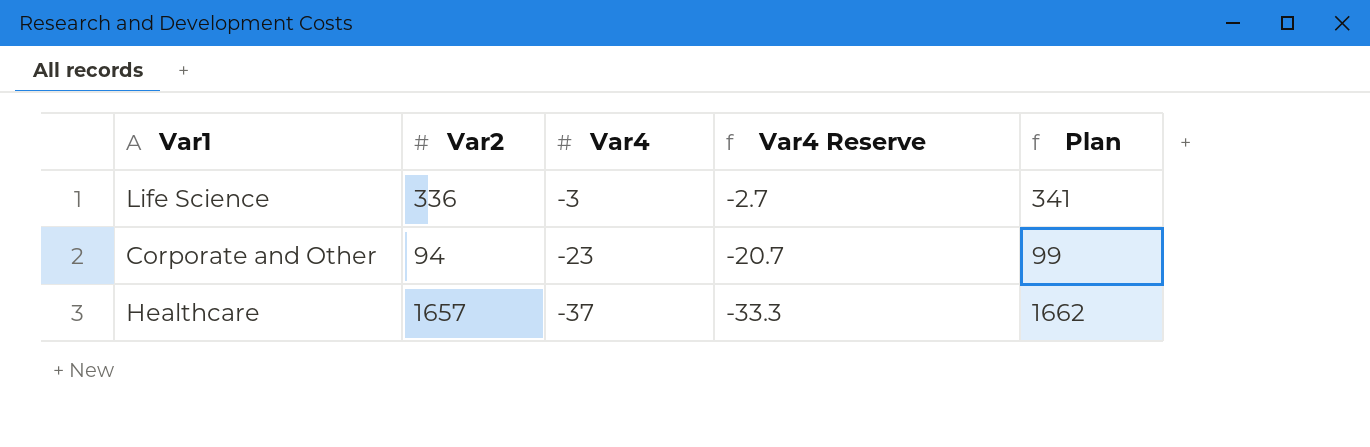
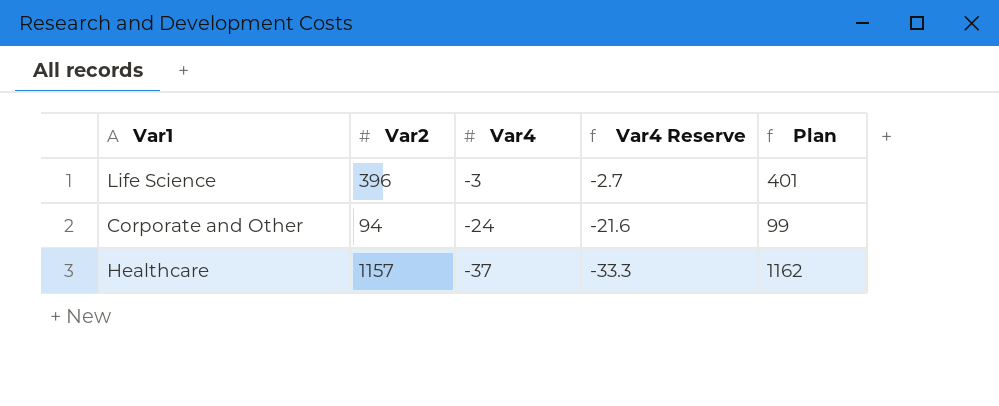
Life Science | Var2: 336 -> 396
Life Science | Plan: 341 -> 401
Corporate and Other | Var4: -23 -> -24
Corporate and Other | Var4 Reserve: -20.7 -> -21.6
Healthcare | Var2: 1657 -> 1157
Healthcare | Plan: 1662 -> 1162

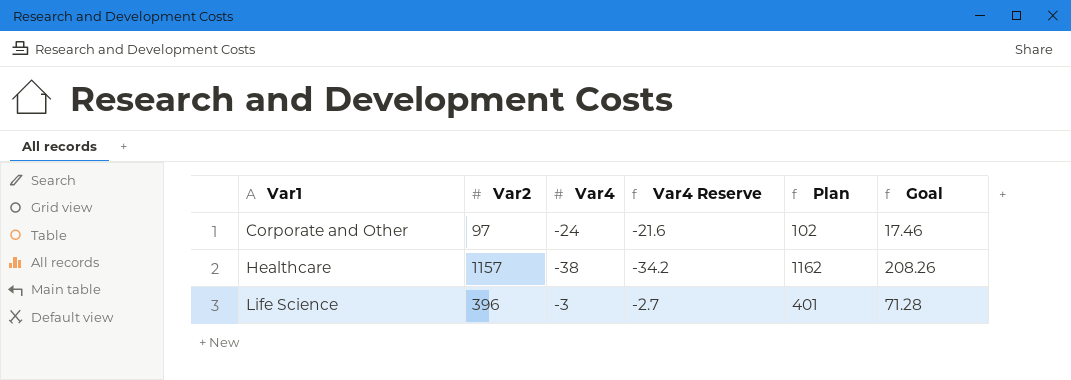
row order: Var4 descending -> Var1 ascending
column Goal | formula: none -> [Var2] * 0.18
Corporate and Other | Var2: 94 -> 97
Corporate and Other | Plan: 99 -> 102
Healthcare | Var4: -37 -> -38
Healthcare | Var4 Reserve: -33.3 -> -34.2

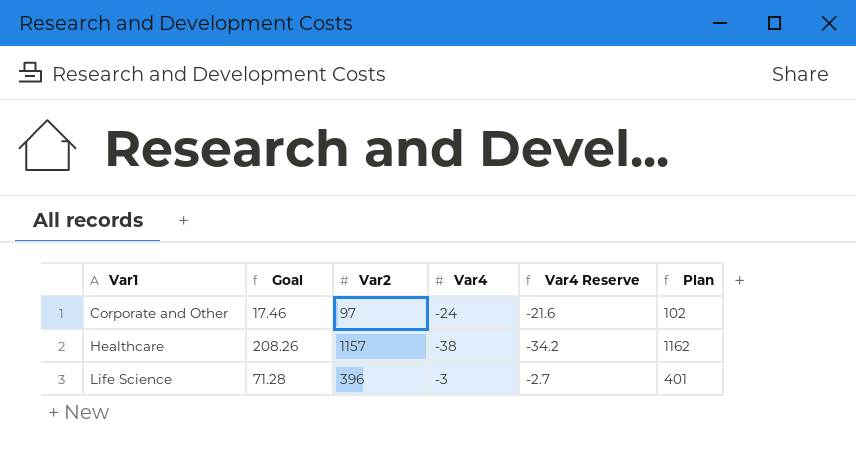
column Goal | position: 6 -> 2

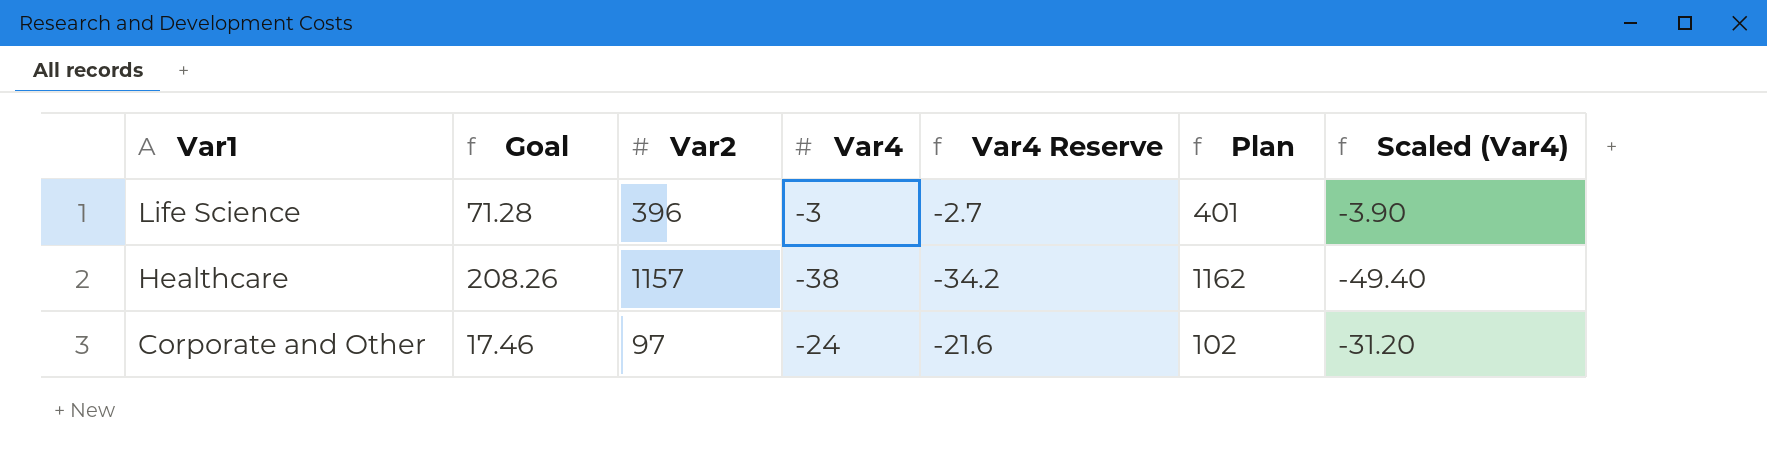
row order: Var1 ascending -> Var1 descending
column Scaled (Var4) | formula: none -> [Var4] * 1.3

